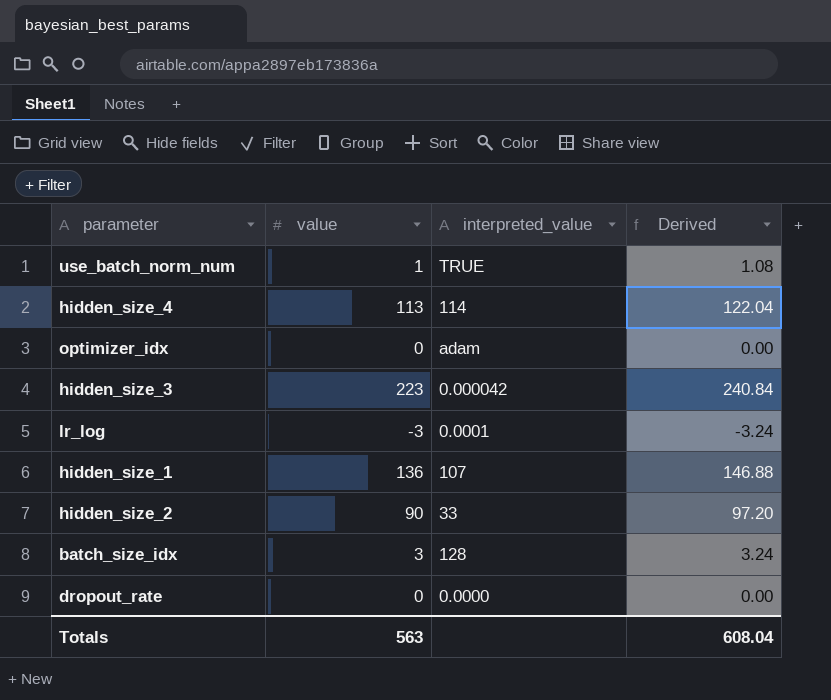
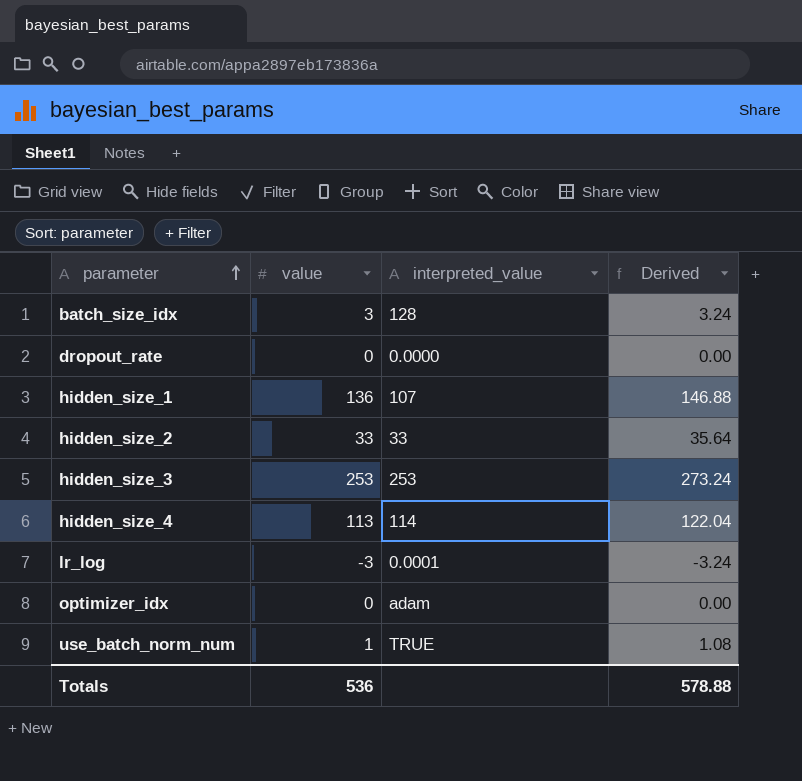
row order: none -> parameter ascending
hidden_size_2 | value: 90 -> 33
hidden_size_2 | Derived: 97.20 -> 35.64
hidden_size_3 | value: 223 -> 253
hidden_size_3 | interpreted_value: 0.000042 -> 253
hidden_size_3 | Derived: 240.84 -> 273.24
Totals | value: 563 -> 536
Totals | Derived: 608.04 -> 578.88

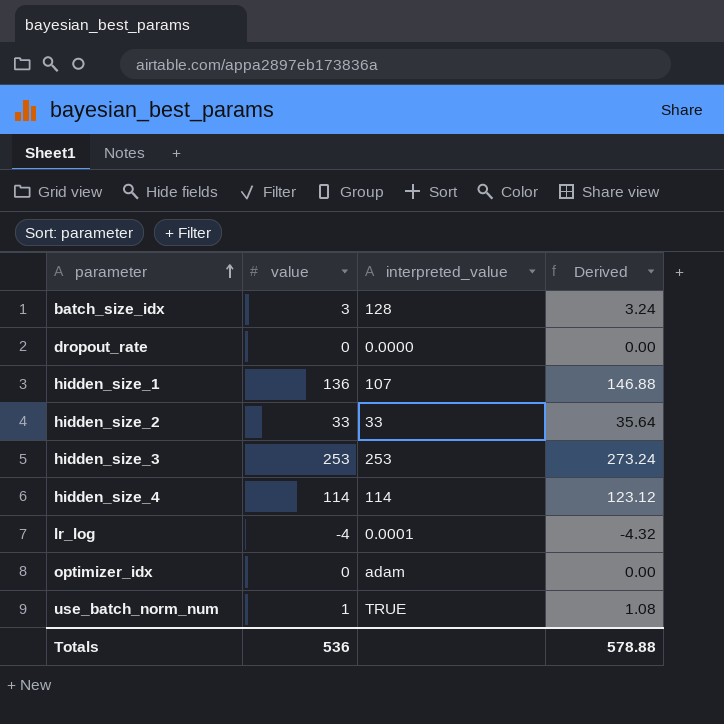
hidden_size_4 | value: 113 -> 114
hidden_size_4 | Derived: 122.04 -> 123.12
lr_log | value: -3 -> -4
lr_log | Derived: -3.24 -> -4.32

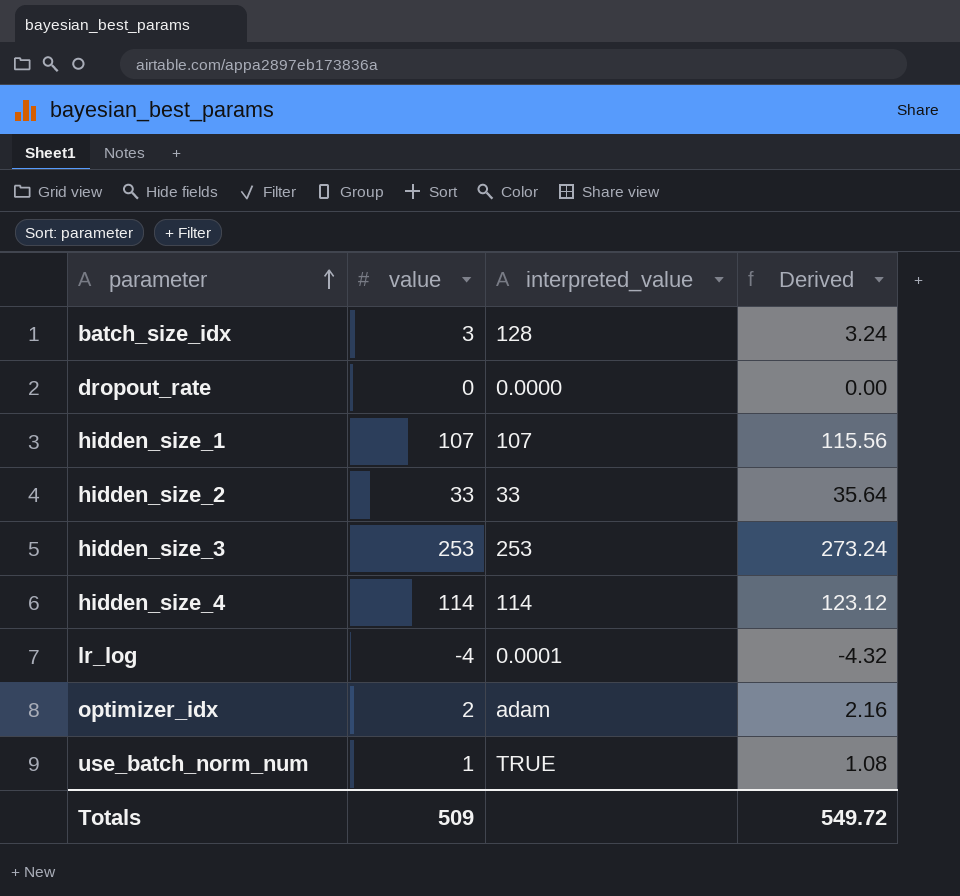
hidden_size_1 | value: 136 -> 107
hidden_size_1 | Derived: 146.88 -> 115.56
optimizer_idx | value: 0 -> 2
optimizer_idx | Derived: 0.00 -> 2.16
Totals | value: 536 -> 509
Totals | Derived: 578.88 -> 549.72

